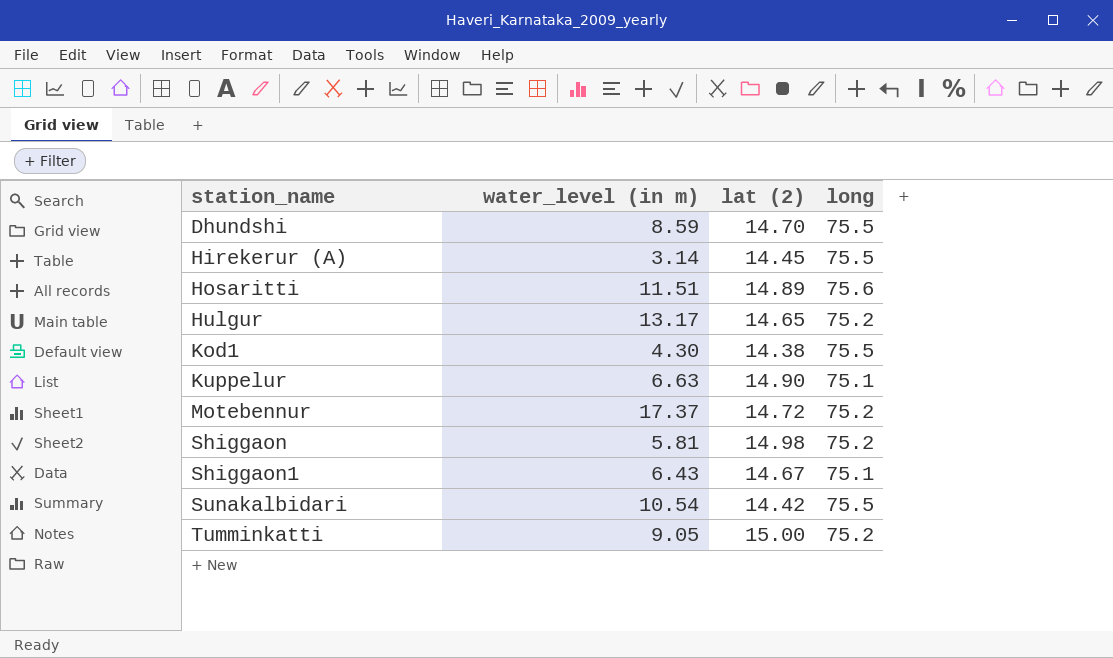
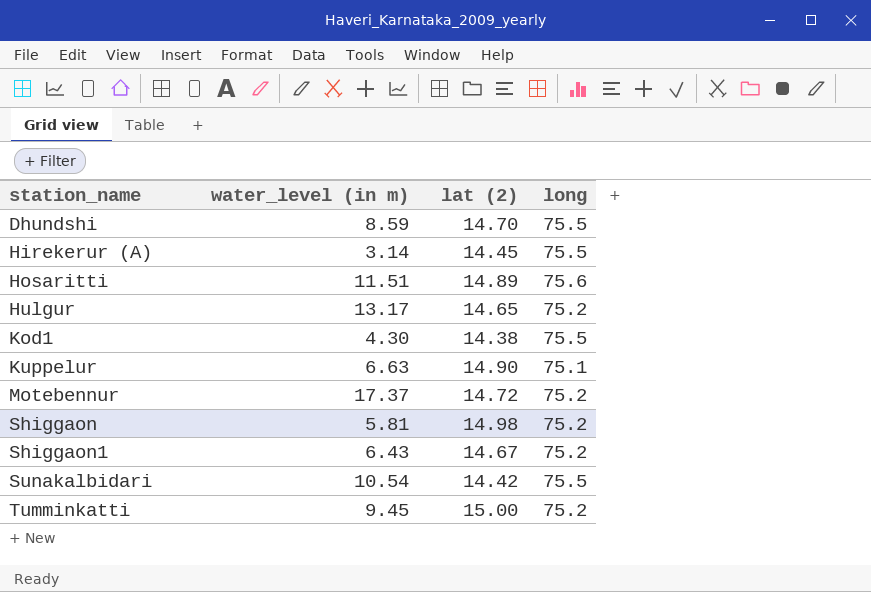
Shiggaon1 | long: 75.1 -> 75.2
Tumminkatti | water_level (in m): 9.05 -> 9.45

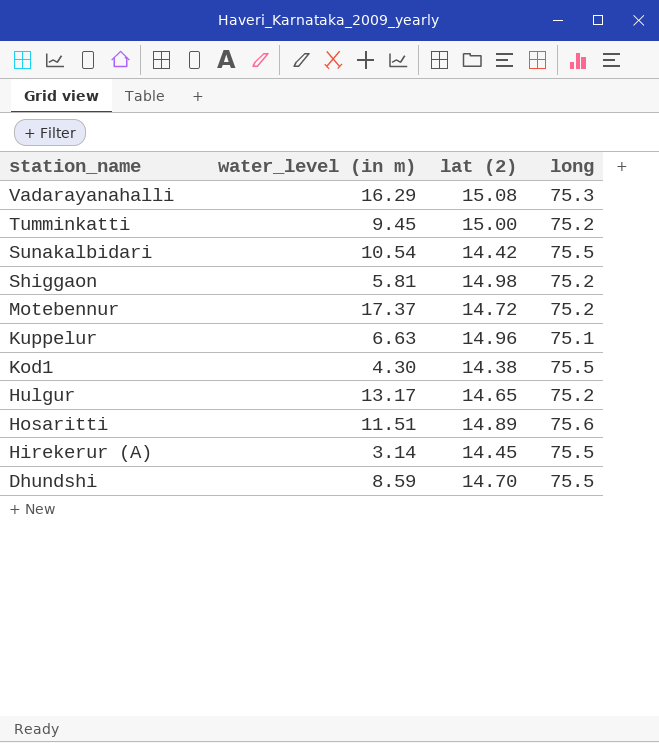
row order: station_name ascending -> station_name descending
row Shiggaon1: 6.43 | 14.67 | 75.2 -> none
row Vadarayanahalli: none -> 16.29 | 15.08 | 75.3
Kuppelur | lat (2): 14.90 -> 14.96

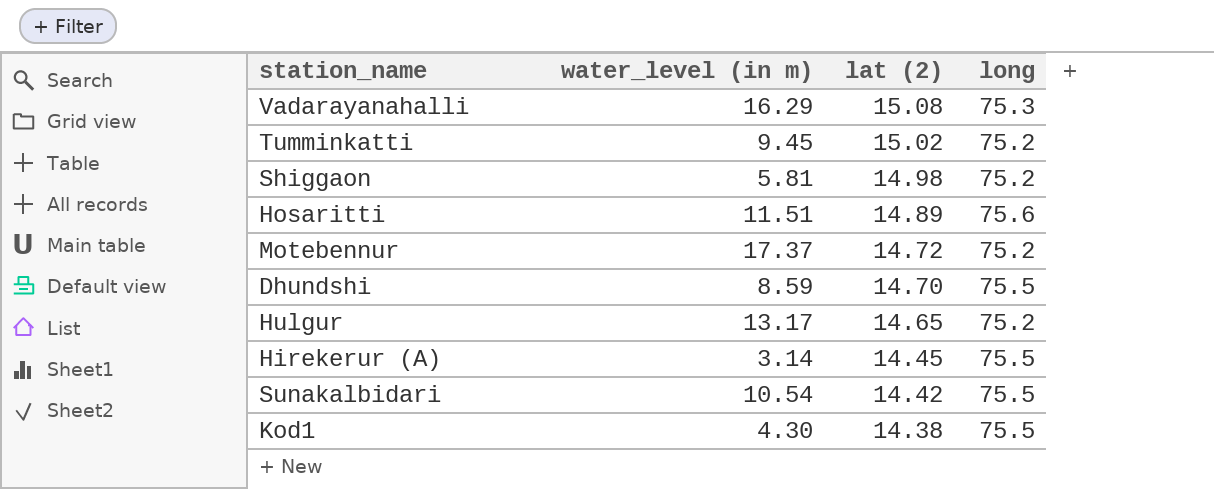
row order: station_name descending -> lat (2) descending
row Kuppelur: 6.63 | 14.96 | 75.1 -> none
Tumminkatti | lat (2): 15.00 -> 15.02

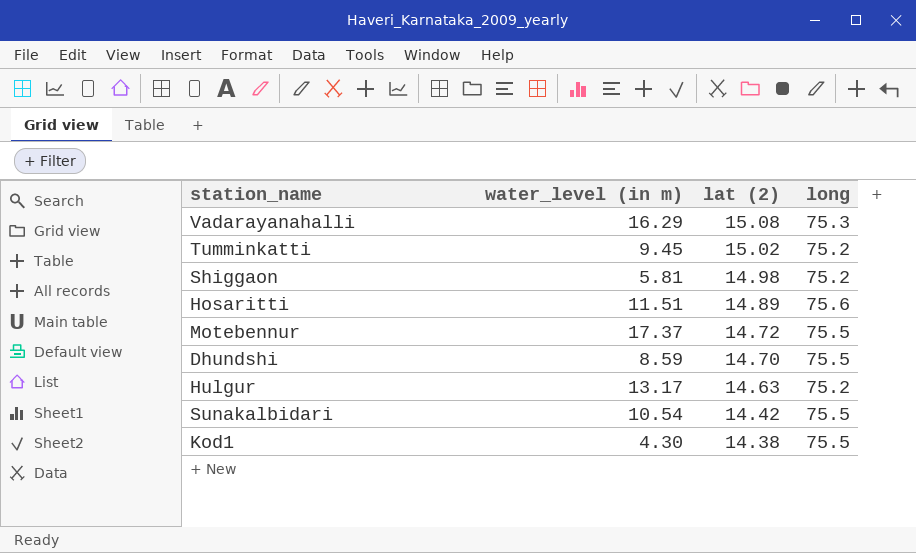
row Hirekerur (A): 3.14 | 14.45 | 75.5 -> none
Motebennur | long: 75.2 -> 75.5
Hulgur | lat (2): 14.65 -> 14.63

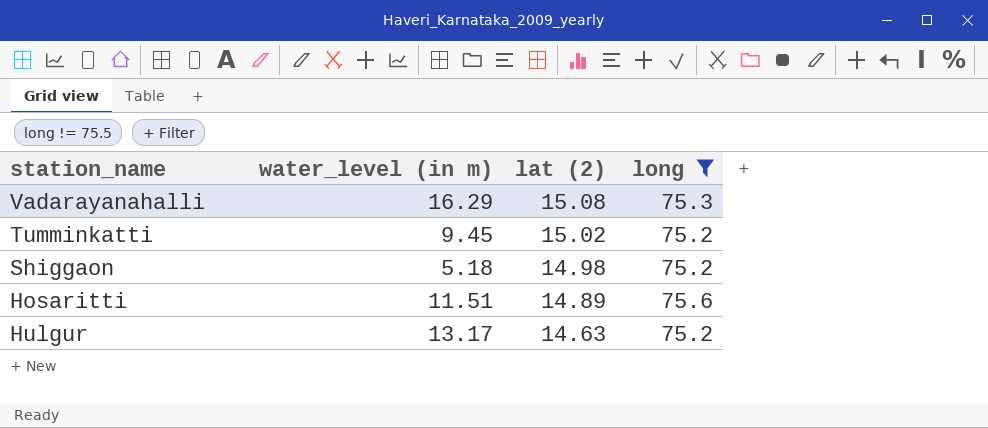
filter: none -> long != 75.5
Shiggaon | water_level (in m): 5.81 -> 5.18

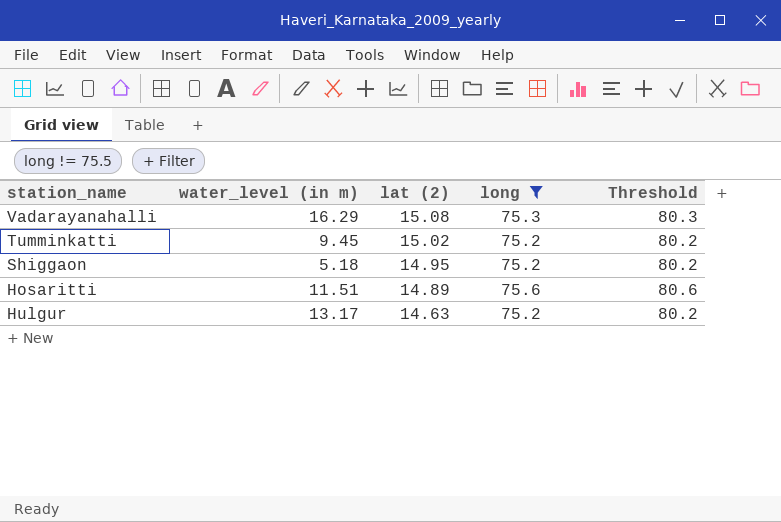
column Threshold | formula: none -> [long] + 5
Shiggaon | lat (2): 14.98 -> 14.95

